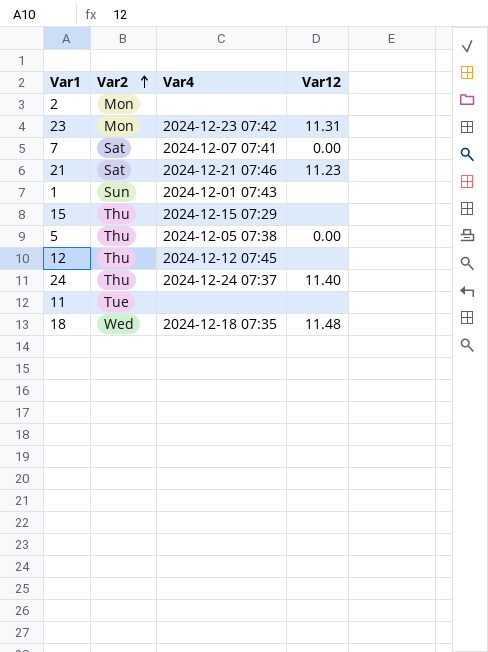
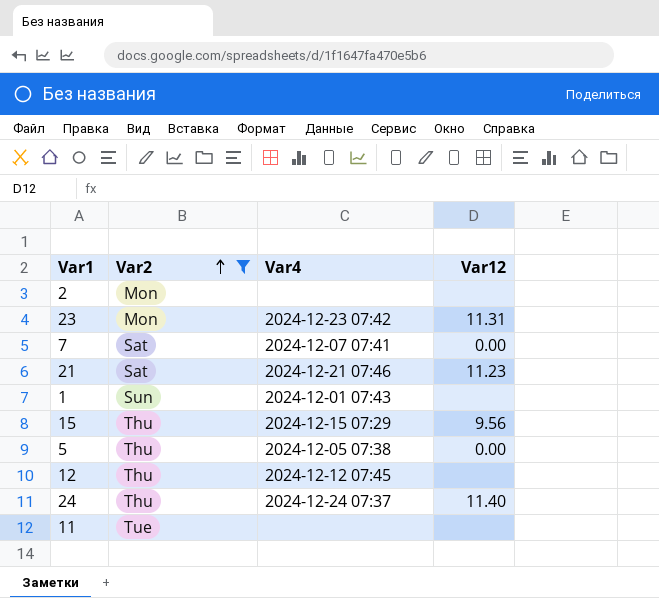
filter: none -> Var2 != Wed
15 | Var12: none -> 9.56

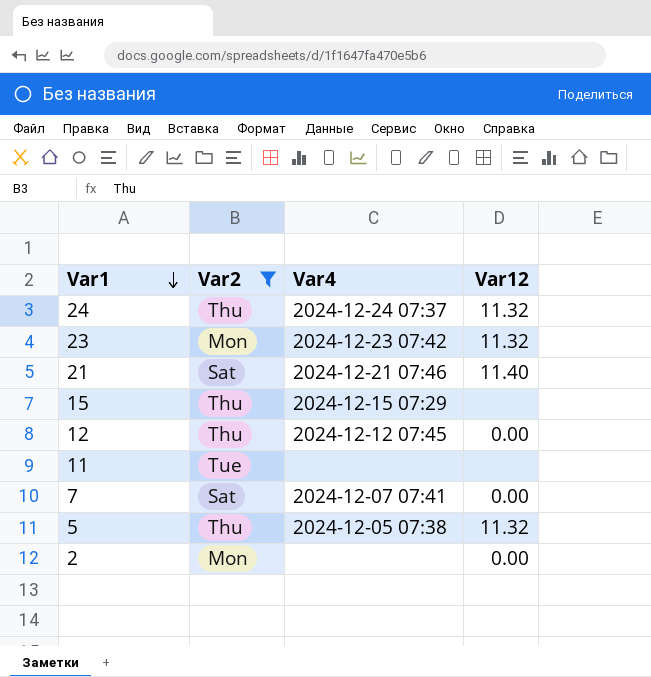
row order: Var2 ascending -> Var1 descending
row 1: Sun | 2024-12-01 07:43 | none -> none
24 | Var12: 11.40 -> 11.32
23 | Var12: 11.31 -> 11.32
21 | Var12: 11.23 -> 11.40
15 | Var12: 9.56 -> none
12 | Var12: none -> 0.00
5 | Var12: 0.00 -> 11.32
2 | Var12: none -> 0.00

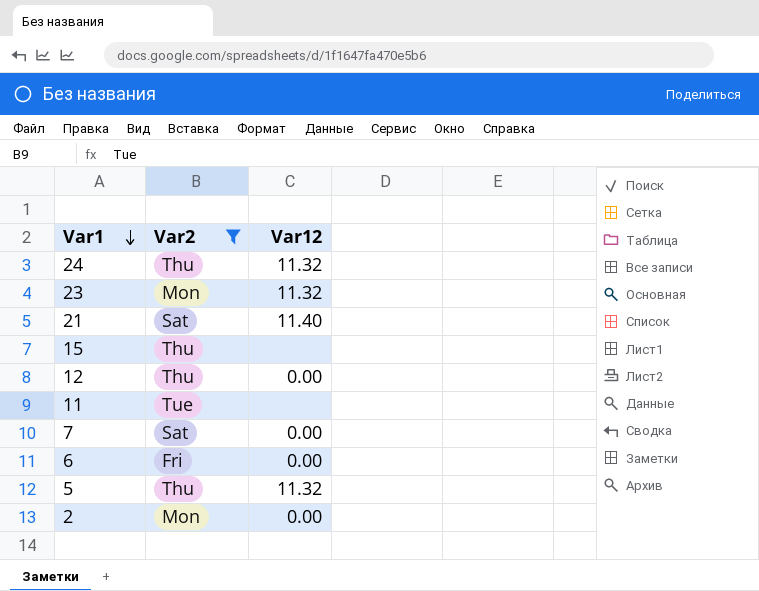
column Var4 | position: 3 -> none
row 6: none -> Fri | 0.00

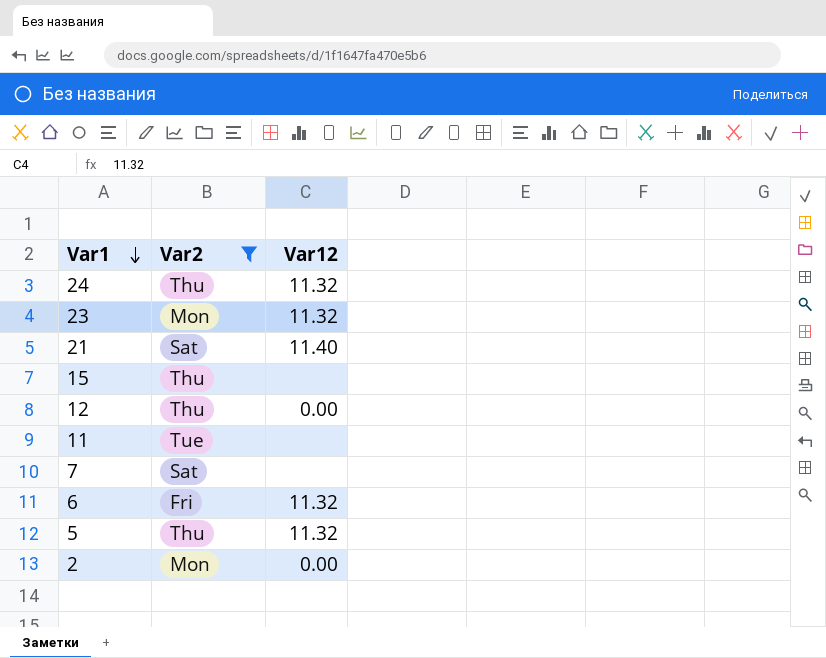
7 | Var12: 0.00 -> none
6 | Var12: 0.00 -> 11.32

